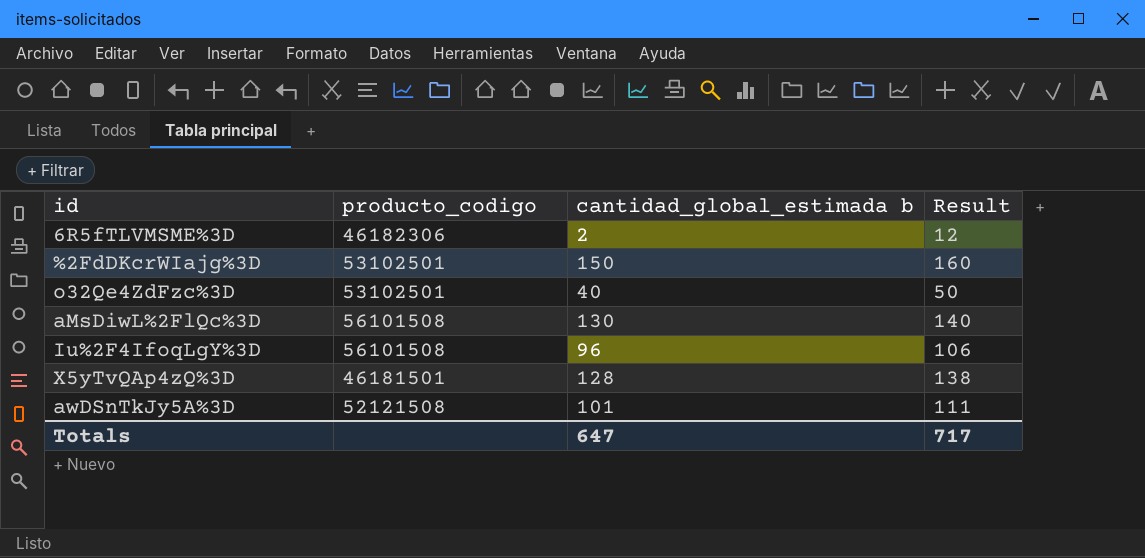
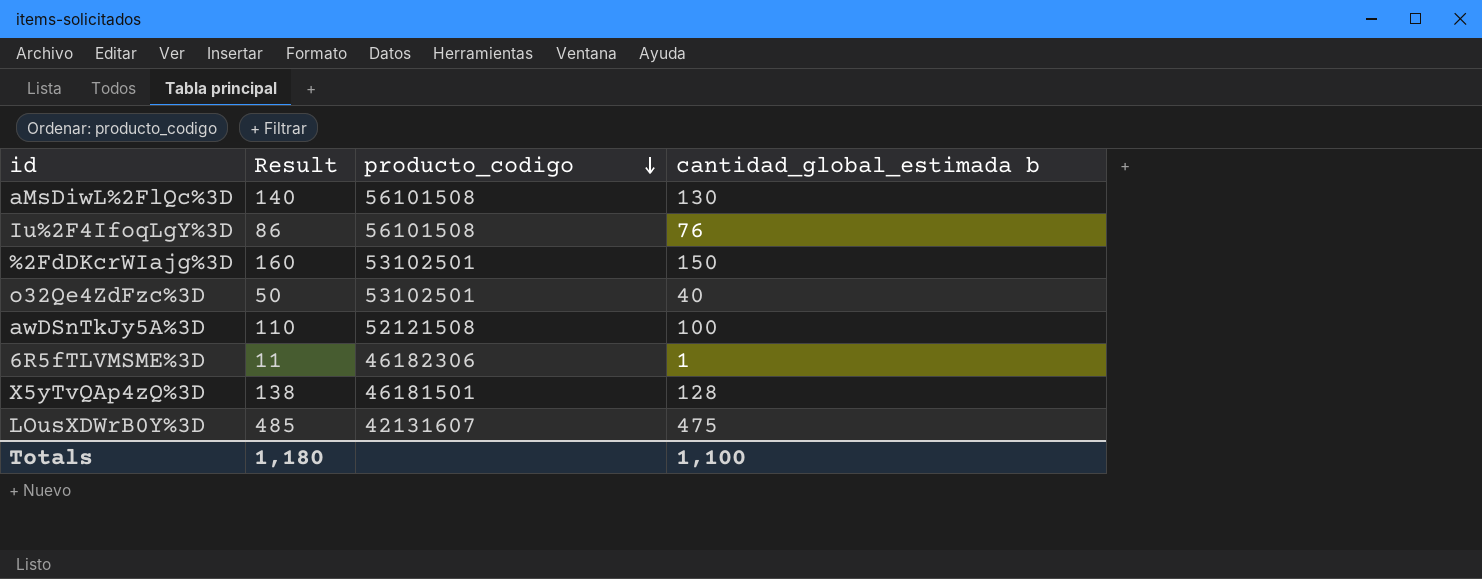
row order: none -> producto_codigo descending
column Result | position: 4 -> 2
Iu%2F4IfoqLgY%3D | Result: 106 -> 86
Iu%2F4IfoqLgY%3D | cantidad_global_estimada b: 96 -> 76
awDSnTkJy5A%3D | Result: 111 -> 110
awDSnTkJy5A%3D | cantidad_global_estimada b: 101 -> 100
6R5fTLVMSME%3D | Result: 12 -> 11
6R5fTLVMSME%3D | cantidad_global_estimada b: 2 -> 1
row LOusXDWrB0Y%3D: none -> 485 | 42131607 | 475
Totals | Result: 717 -> 1,180
Totals | cantidad_global_estimada b: 647 -> 1,100

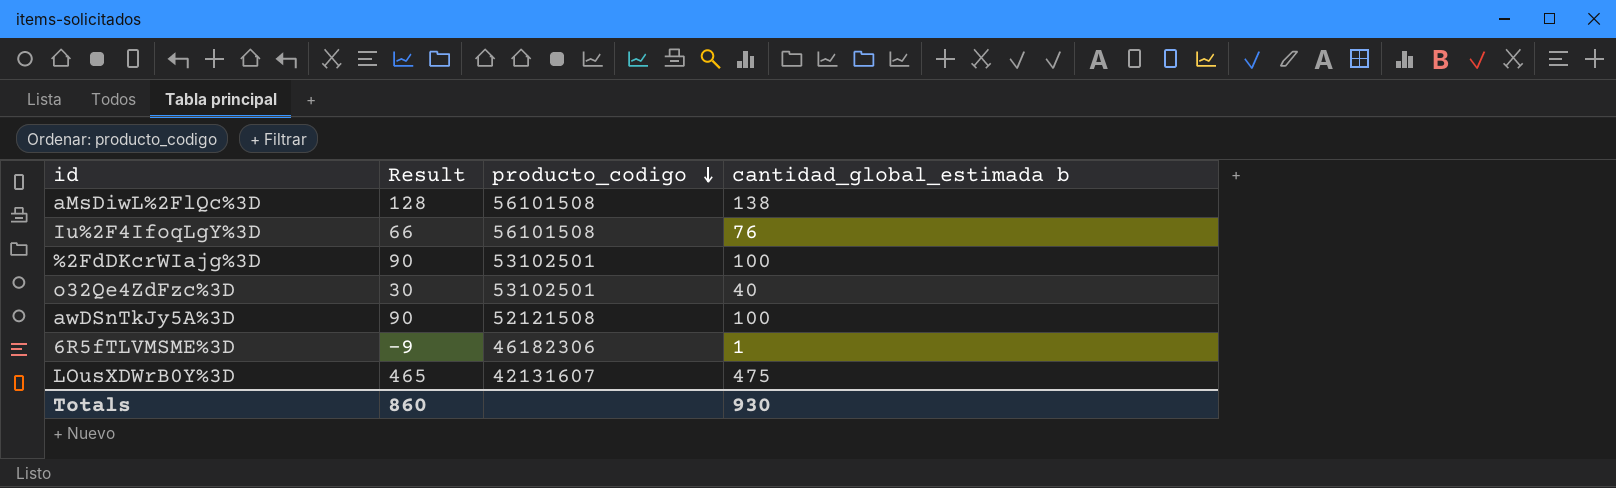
column Result | formula: [cantidad_global_estimada b] + 10 -> [cantidad_global_estimada b] - 10
row X5yTvQAp4zQ%3D: 138 | 46181501 | 128 -> none
aMsDiwL%2FlQc%3D | cantidad_global_estimada b: 130 -> 138
%2FdDKcrWIajg%3D | cantidad_global_estimada b: 150 -> 100
Totals | Result: 1,180 -> 860
Totals | cantidad_global_estimada b: 1,100 -> 930

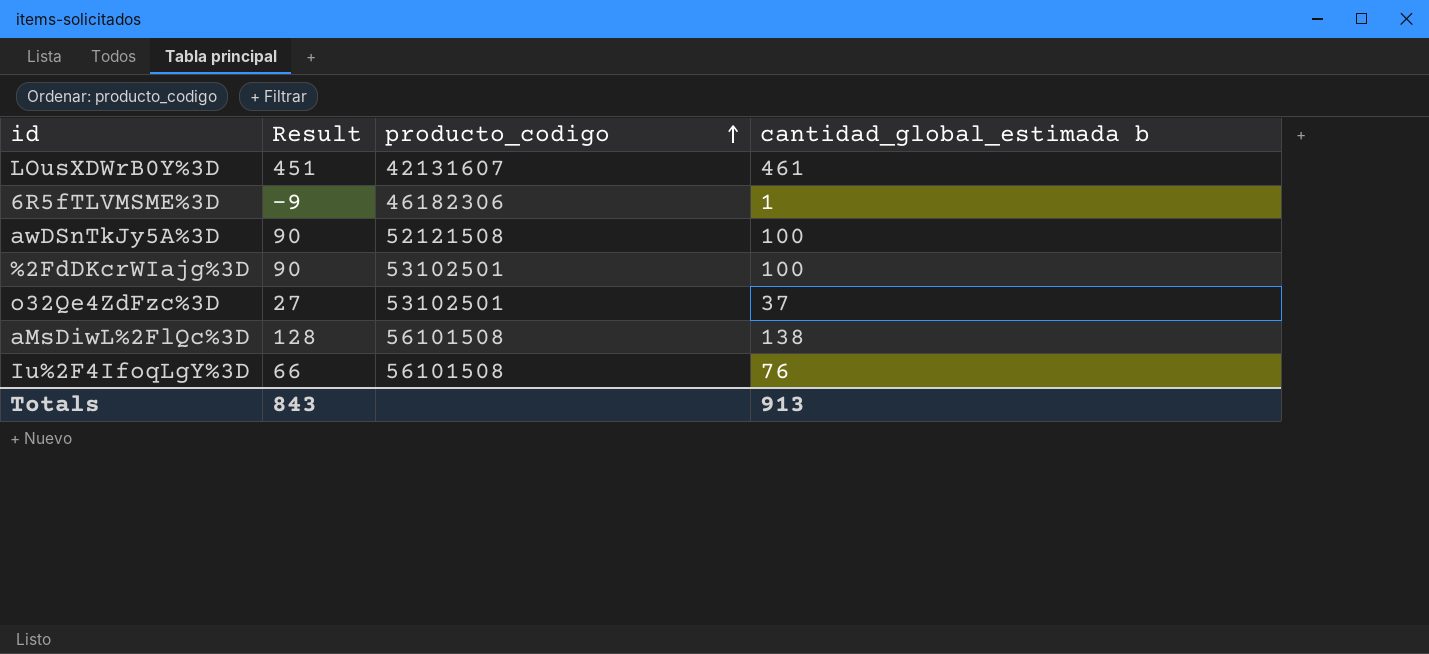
row order: producto_codigo descending -> producto_codigo ascending
LOusXDWrB0Y%3D | Result: 465 -> 451
LOusXDWrB0Y%3D | cantidad_global_estimada b: 475 -> 461
o32Qe4ZdFzc%3D | Result: 30 -> 27
o32Qe4ZdFzc%3D | cantidad_global_estimada b: 40 -> 37
Totals | Result: 860 -> 843
Totals | cantidad_global_estimada b: 930 -> 913

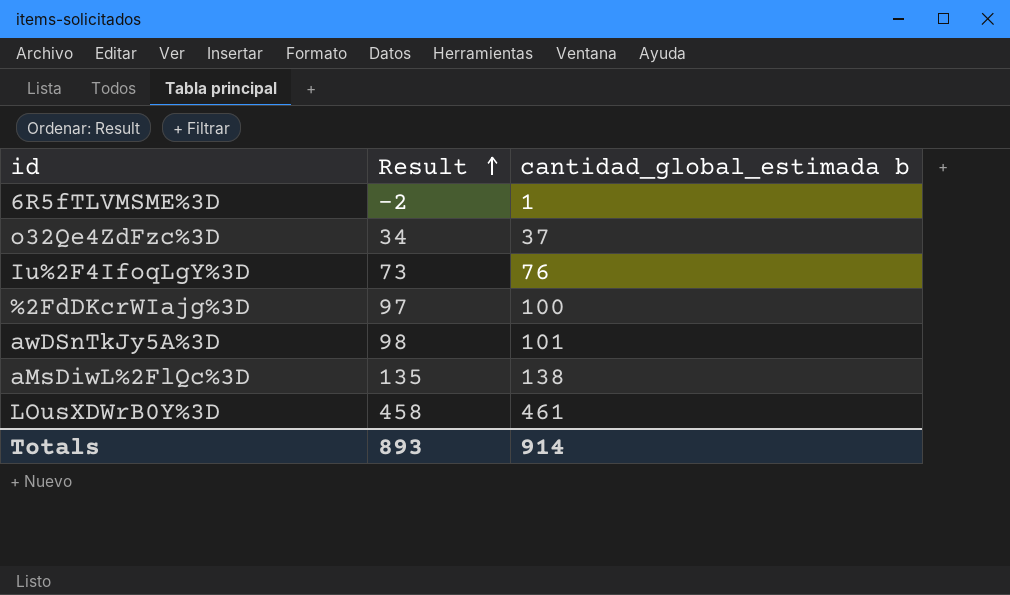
row order: producto_codigo ascending -> Result ascending
column producto_codigo | position: 3 -> none
column Result | formula: [cantidad_global_estimada b] - 10 -> [cantidad_global_estimada b] - 3
awDSnTkJy5A%3D | cantidad_global_estimada b: 100 -> 101
Totals | Result: 843 -> 893
Totals | cantidad_global_estimada b: 913 -> 914

